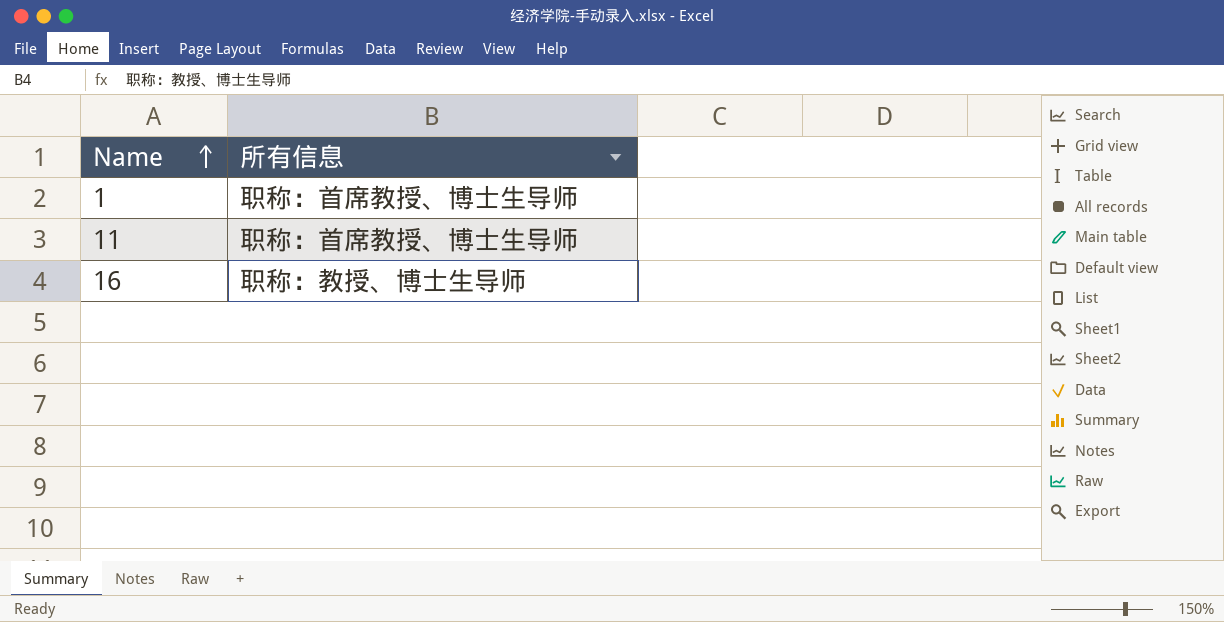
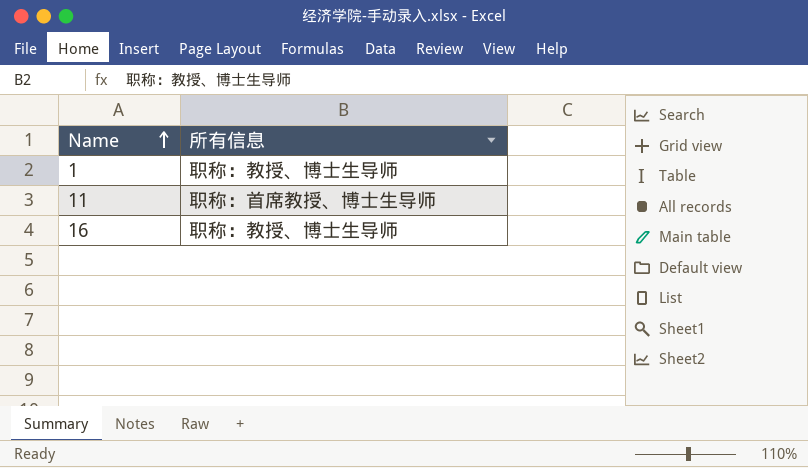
1 | 所有信息: 职称：首席教授、博士生导师 -> 职称：教授、博士生导师

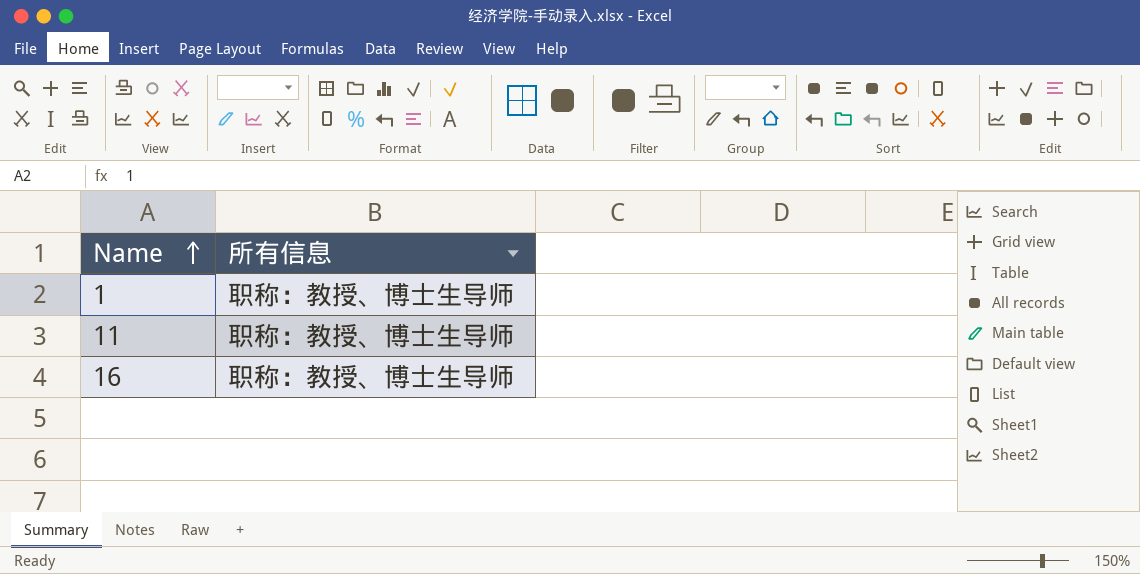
11 | 所有信息: 职称：首席教授、博士生导师 -> 职称：教授、博士生导师

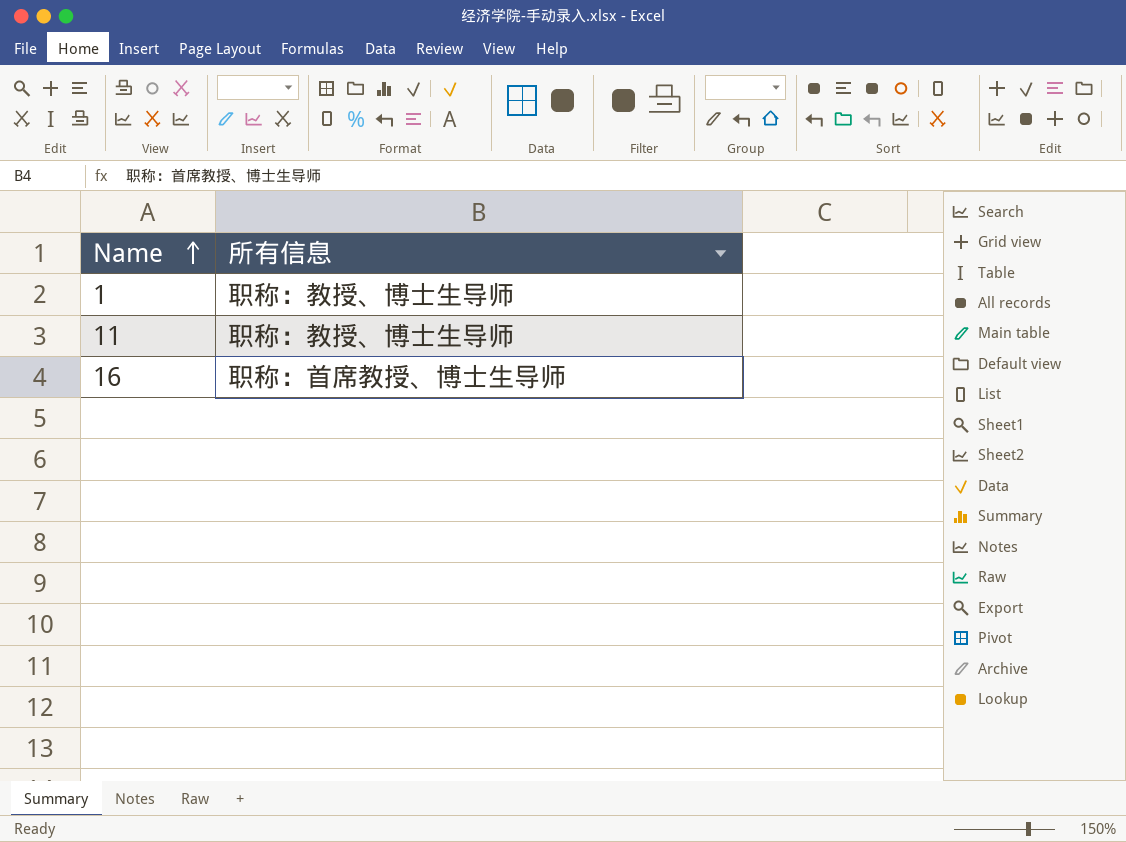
16 | 所有信息: 职称：教授、博士生导师 -> 职称：首席教授、博士生导师

